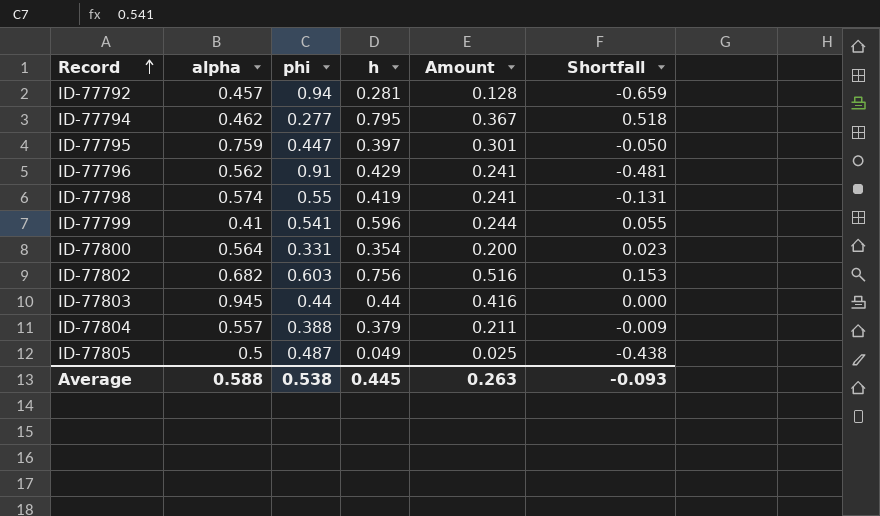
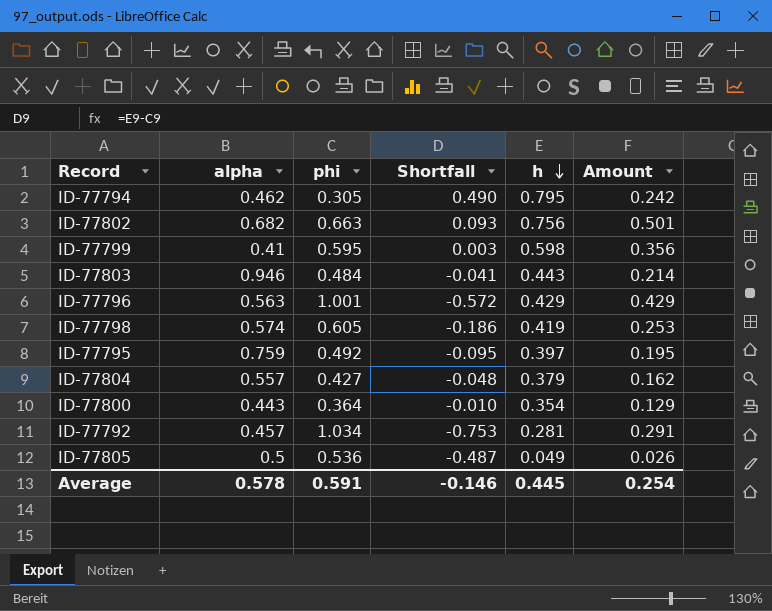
row order: Record ascending -> h descending
column Shortfall | position: 6 -> 4
column Amount | formula: [alpha] * [h] -> [phi] * [h]
ID-77794 | phi: 0.277 -> 0.305
ID-77794 | Shortfall: 0.518 -> 0.490
ID-77802 | phi: 0.603 -> 0.663
ID-77802 | Shortfall: 0.153 -> 0.093
ID-77799 | phi: 0.541 -> 0.595
ID-77799 | Shortfall: 0.055 -> 0.003
ID-77799 | h: 0.596 -> 0.598
ID-77803 | alpha: 0.945 -> 0.946
ID-77803 | phi: 0.44 -> 0.484
ID-77803 | Shortfall: 0.000 -> -0.041
ID-77803 | h: 0.44 -> 0.443
ID-77796 | alpha: 0.562 -> 0.563
ID-77796 | phi: 0.91 -> 1.001
ID-77796 | Shortfall: -0.481 -> -0.572
ID-77798 | phi: 0.55 -> 0.605
ID-77798 | Shortfall: -0.131 -> -0.186
ID-77795 | phi: 0.447 -> 0.492
ID-77795 | Shortfall: -0.050 -> -0.095
ID-77804 | phi: 0.388 -> 0.427
ID-77804 | Shortfall: -0.009 -> -0.048
ID-77800 | alpha: 0.564 -> 0.443
ID-77800 | phi: 0.331 -> 0.364
ID-77800 | Shortfall: 0.023 -> -0.010
ID-77792 | phi: 0.94 -> 1.034
ID-77792 | Shortfall: -0.659 -> -0.753
ID-77805 | phi: 0.487 -> 0.536
ID-77805 | Shortfall: -0.438 -> -0.487
Average | alpha: 0.588 -> 0.578
Average | phi: 0.538 -> 0.591
Average | Shortfall: -0.093 -> -0.146
Average | Amount: 0.263 -> 0.254

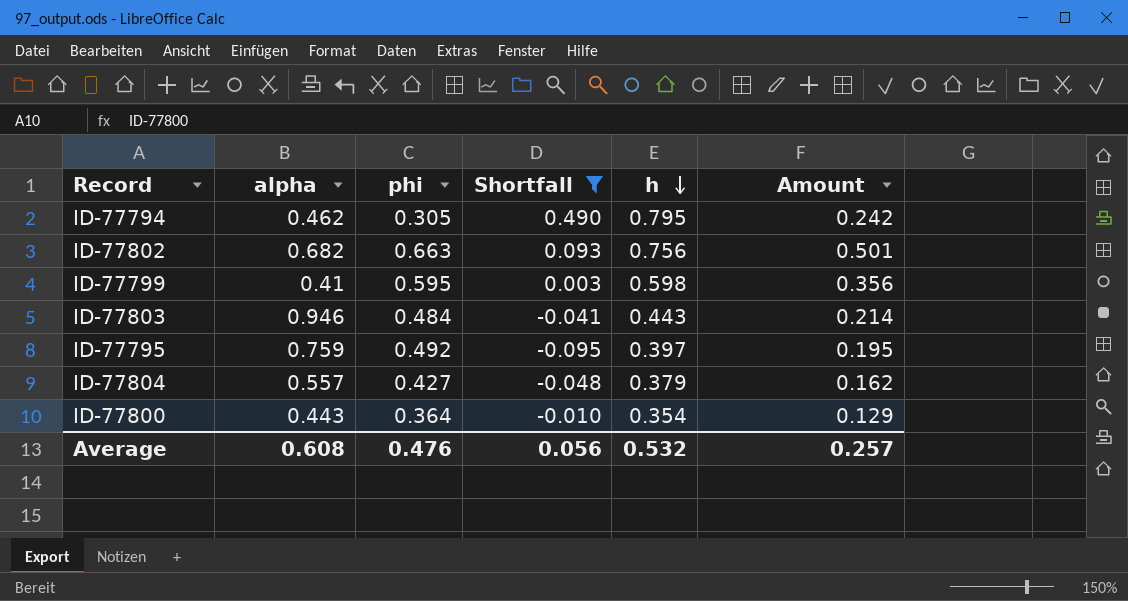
filter: none -> Shortfall >= -0.095
Average | alpha: 0.578 -> 0.608
Average | phi: 0.591 -> 0.476
Average | Shortfall: -0.146 -> 0.056
Average | h: 0.445 -> 0.532
Average | Amount: 0.254 -> 0.257

